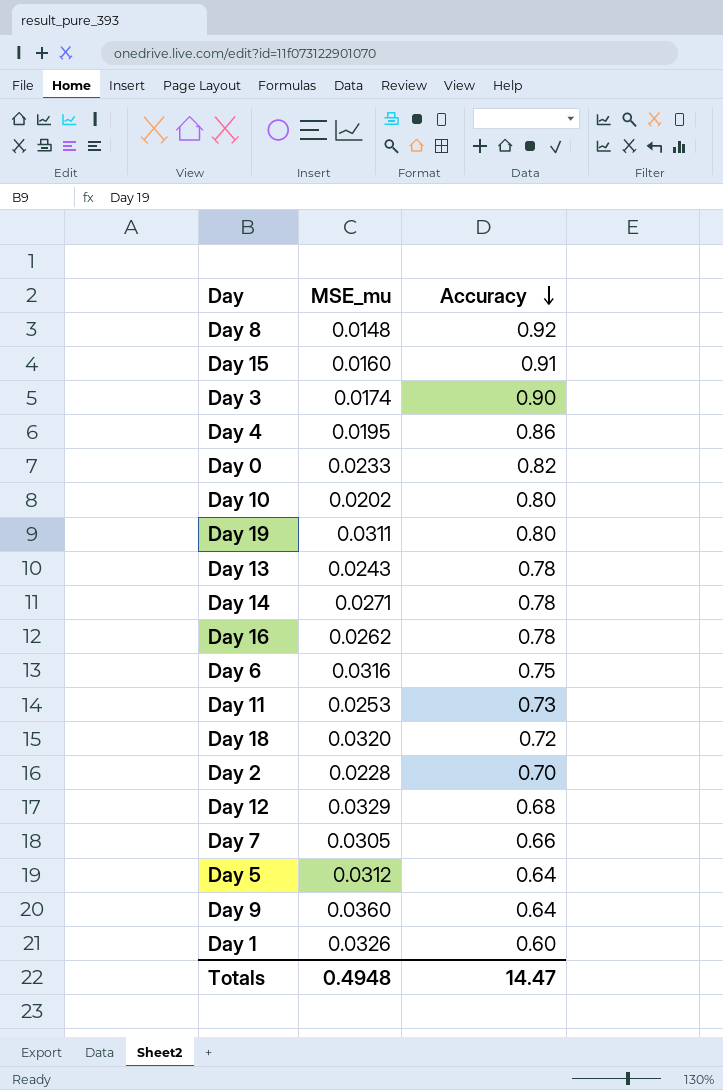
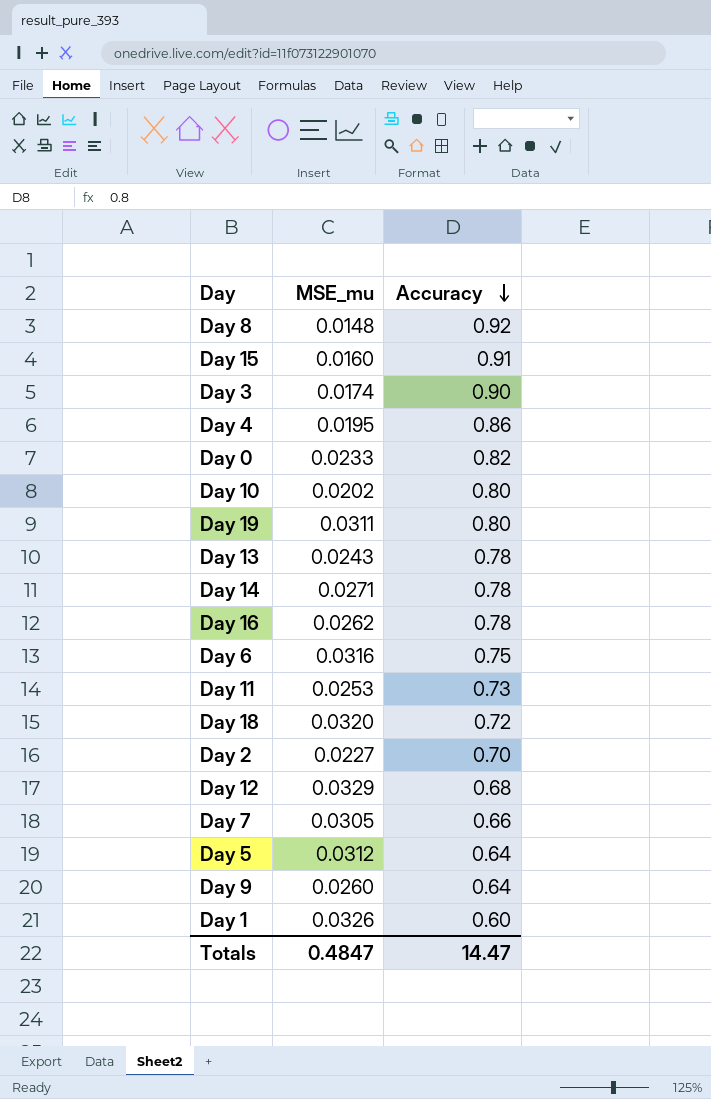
Day 2 | MSE_mu: 0.0228 -> 0.0227
Day 9 | MSE_mu: 0.0360 -> 0.0260
Totals | MSE_mu: 0.4948 -> 0.4847

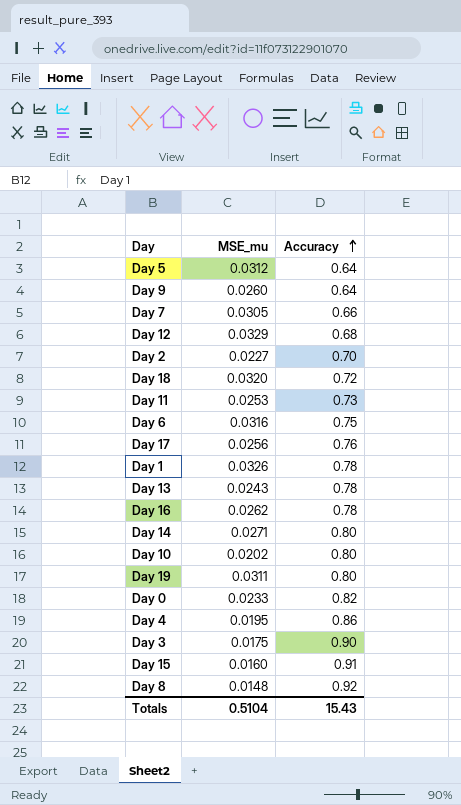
row order: Accuracy descending -> Accuracy ascending
row Day 17: none -> 0.0256 | 0.76
Day 1 | Accuracy: 0.60 -> 0.78
Day 14 | Accuracy: 0.78 -> 0.80
Day 3 | MSE_mu: 0.0174 -> 0.0175
Totals | MSE_mu: 0.4847 -> 0.5104
Totals | Accuracy: 14.47 -> 15.43

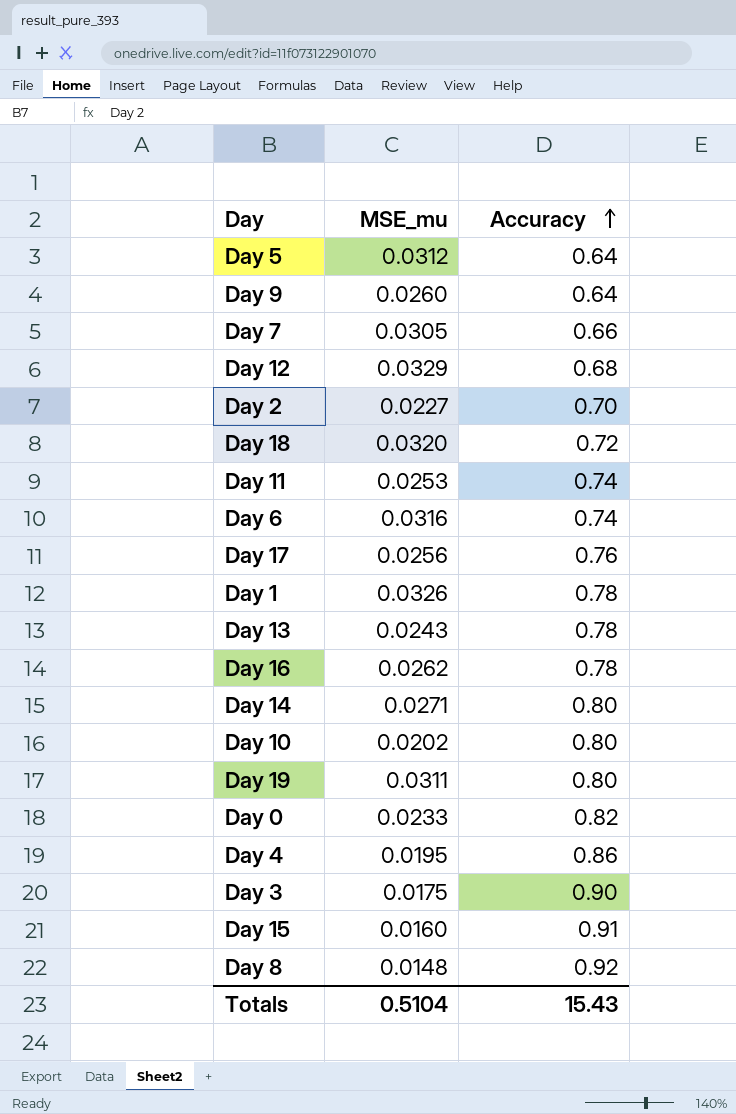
Day 11 | Accuracy: 0.73 -> 0.74
Day 6 | Accuracy: 0.75 -> 0.74

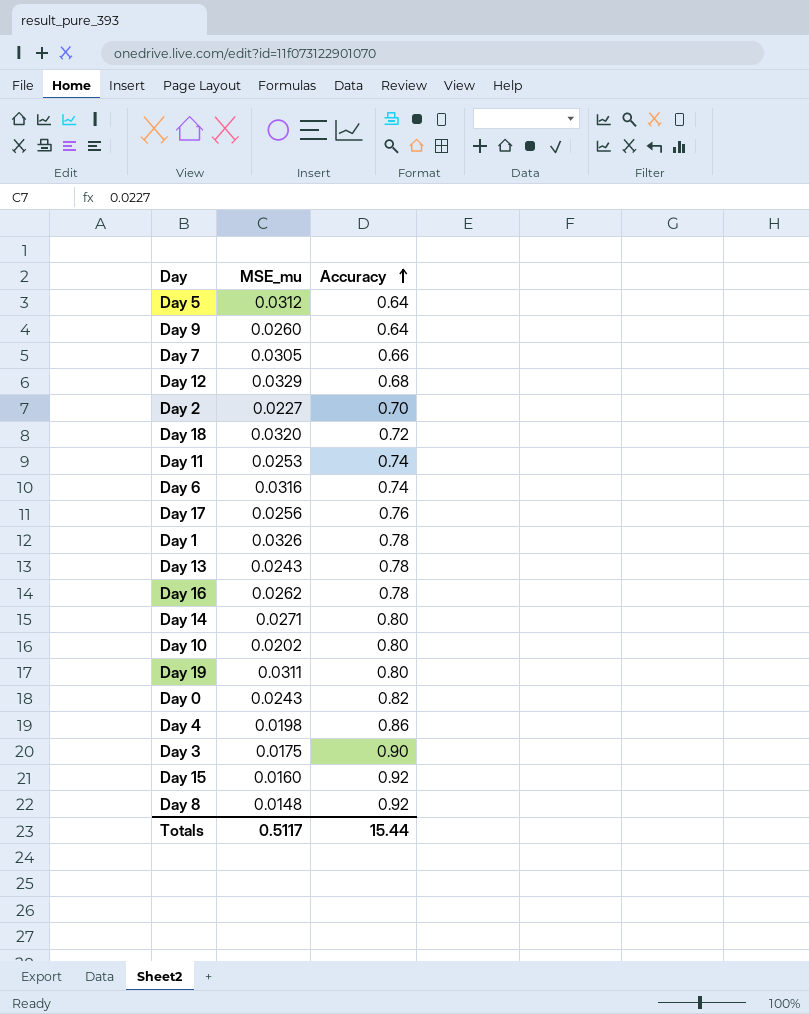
Day 0 | MSE_mu: 0.0233 -> 0.0243
Day 4 | MSE_mu: 0.0195 -> 0.0198
Day 15 | Accuracy: 0.91 -> 0.92
Totals | MSE_mu: 0.5104 -> 0.5117
Totals | Accuracy: 15.43 -> 15.44

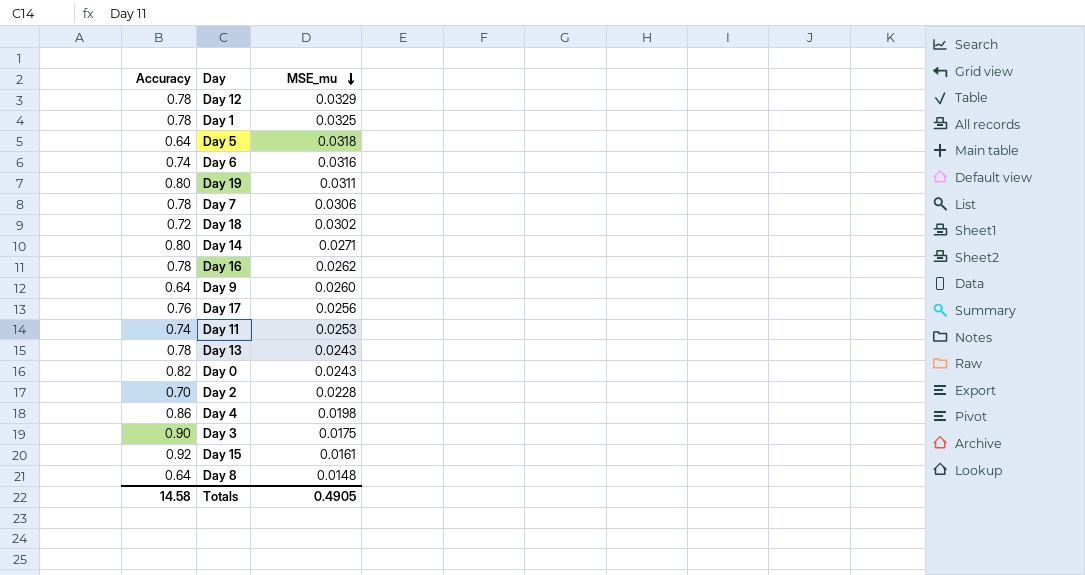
row order: Accuracy ascending -> MSE_mu descending
column Accuracy | position: 3 -> 1
row Day 10: 0.0202 | 0.80 -> none
Day 12 | Accuracy: 0.68 -> 0.78
Day 1 | MSE_mu: 0.0326 -> 0.0325
Day 5 | MSE_mu: 0.0312 -> 0.0318
Day 7 | Accuracy: 0.66 -> 0.78
Day 7 | MSE_mu: 0.0305 -> 0.0306
Day 18 | MSE_mu: 0.0320 -> 0.0302
Day 2 | MSE_mu: 0.0227 -> 0.0228
Day 15 | MSE_mu: 0.0160 -> 0.0161
Day 8 | Accuracy: 0.92 -> 0.64
Totals | Accuracy: 15.44 -> 14.58
Totals | MSE_mu: 0.5117 -> 0.4905

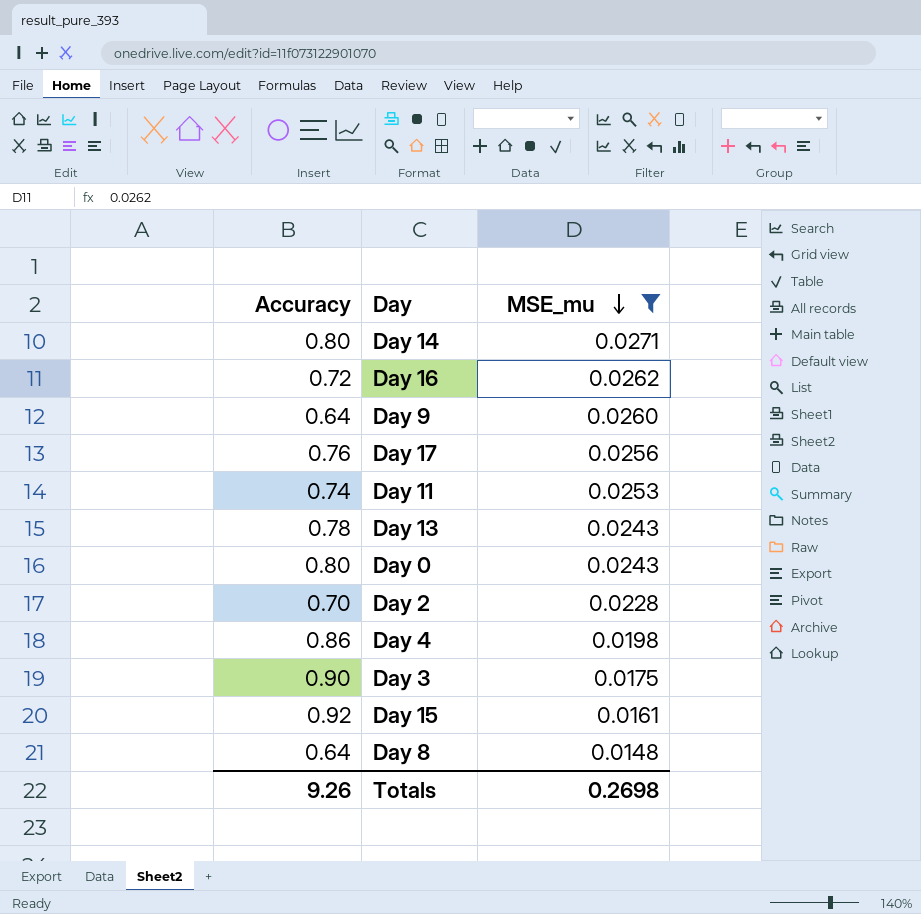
filter: none -> MSE_mu <= 0.0271
Day 16 | Accuracy: 0.78 -> 0.72
Day 0 | Accuracy: 0.82 -> 0.80
Totals | Accuracy: 14.58 -> 9.26
Totals | MSE_mu: 0.4905 -> 0.2698

